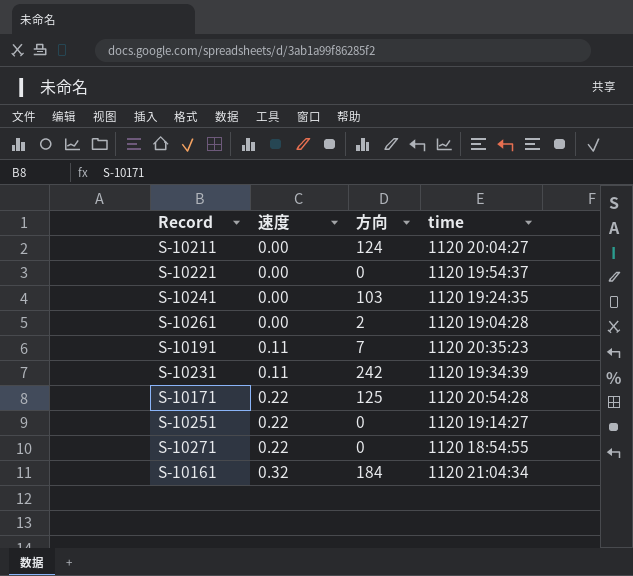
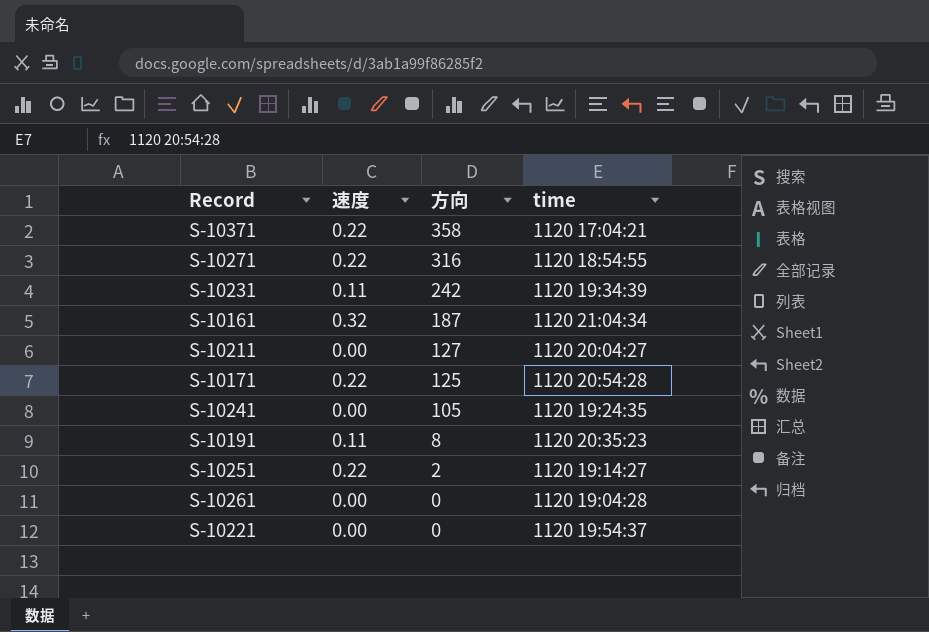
row order: 速度 ascending -> 方向 descending
row S-10371: none -> 0.22 | 358 | 1120 17:04:21
S-10271 | 方向: 0 -> 316
S-10161 | 方向: 184 -> 187
S-10211 | 方向: 124 -> 127
S-10241 | 方向: 103 -> 105
S-10191 | 方向: 7 -> 8
S-10251 | 方向: 0 -> 2
S-10261 | 方向: 2 -> 0

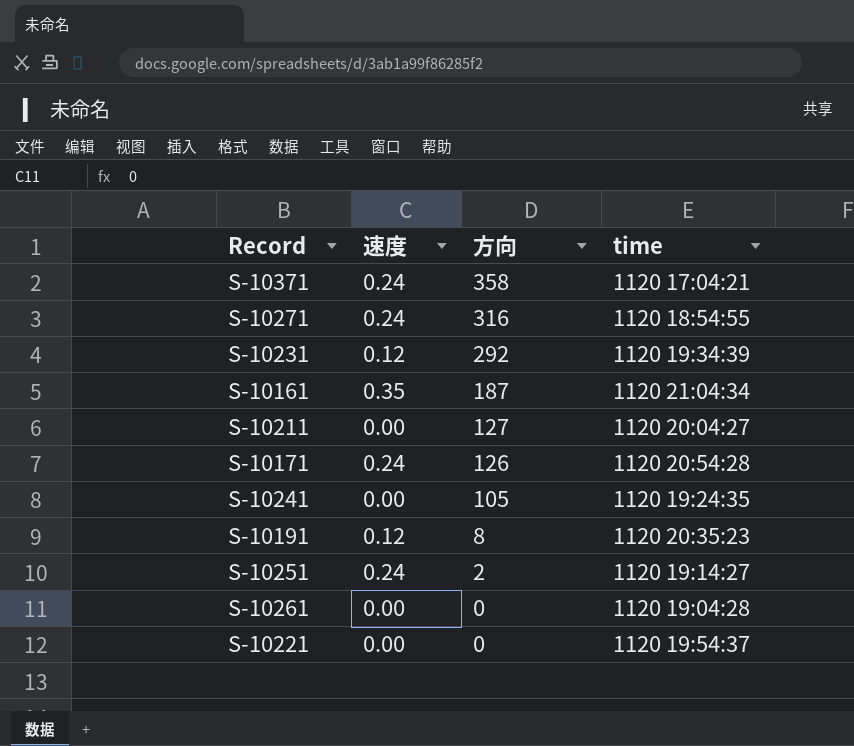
S-10371 | 速度: 0.22 -> 0.24
S-10271 | 速度: 0.22 -> 0.24
S-10231 | 速度: 0.11 -> 0.12
S-10231 | 方向: 242 -> 292
S-10161 | 速度: 0.32 -> 0.35
S-10171 | 速度: 0.22 -> 0.24
S-10171 | 方向: 125 -> 126
S-10191 | 速度: 0.11 -> 0.12
S-10251 | 速度: 0.22 -> 0.24

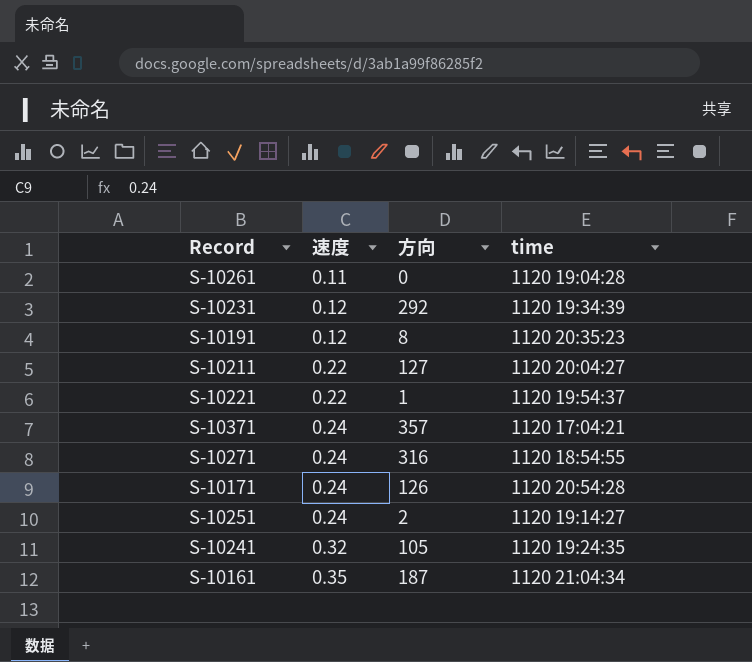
row order: 方向 descending -> 速度 ascending
S-10261 | 速度: 0.00 -> 0.11
S-10211 | 速度: 0.00 -> 0.22
S-10221 | 速度: 0.00 -> 0.22
S-10221 | 方向: 0 -> 1
S-10371 | 方向: 358 -> 357
S-10241 | 速度: 0.00 -> 0.32

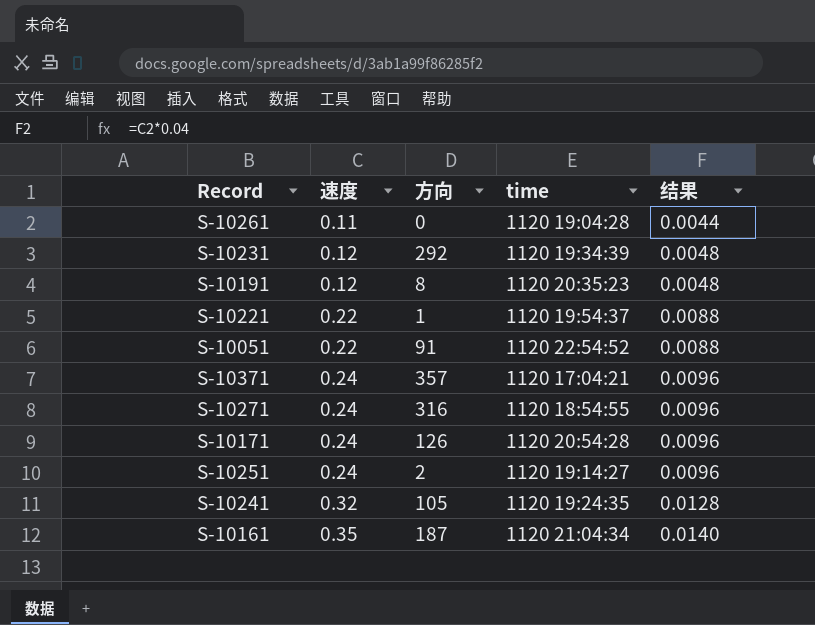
column 结果 | formula: none -> [速度] * 0.04
row S-10211: 0.22 | 127 | 1120 20:04:27 -> none
row S-10051: none -> 0.22 | 91 | 1120 22:54:52 | 0.0088

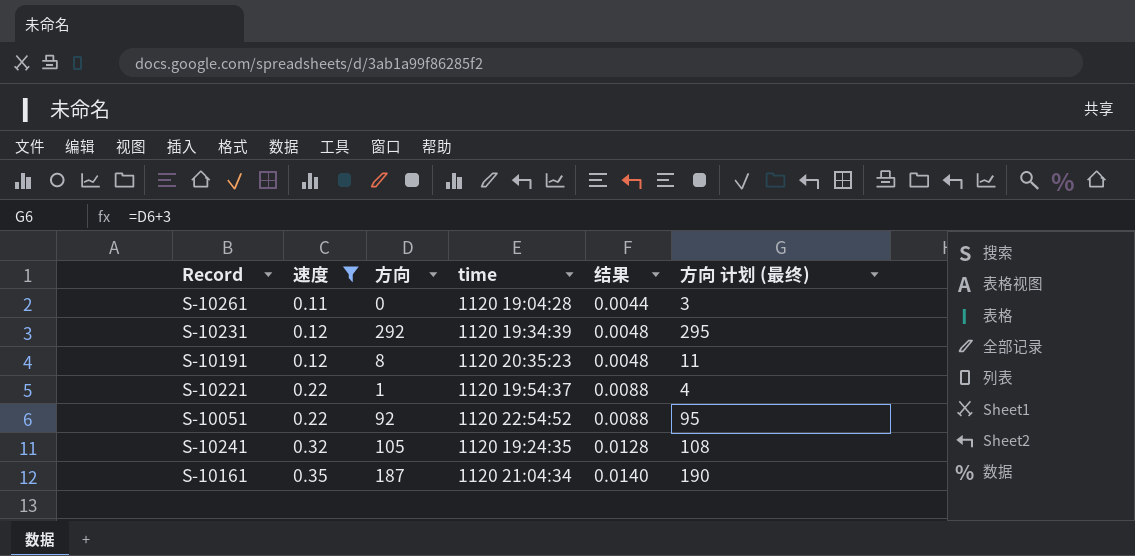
filter: none -> 速度 != 0.24
column 方向 计划 (最终) | formula: none -> [方向] + 3
S-10051 | 方向: 91 -> 92

